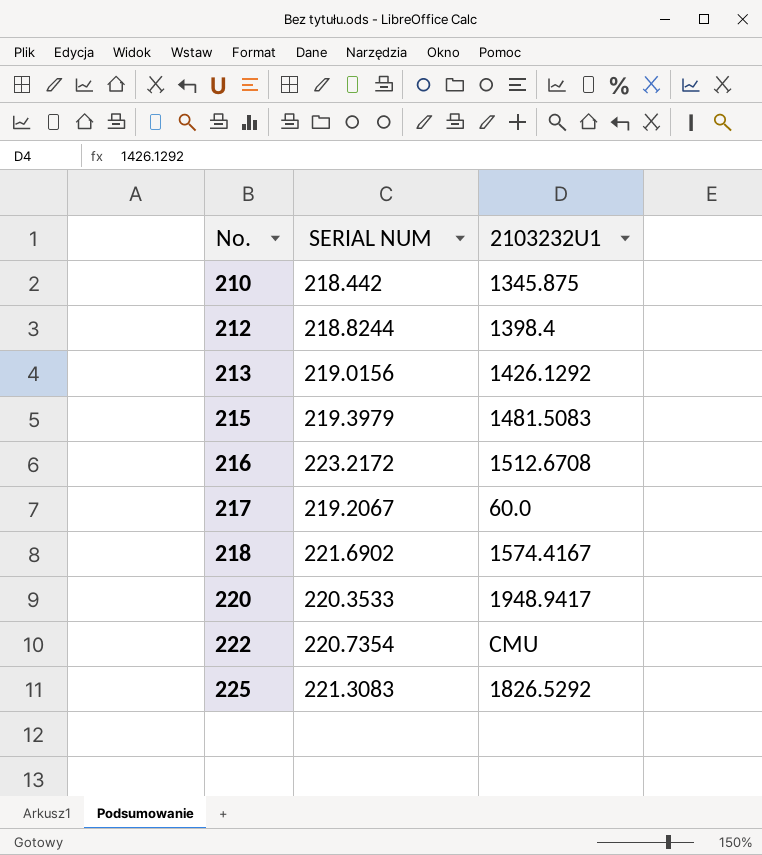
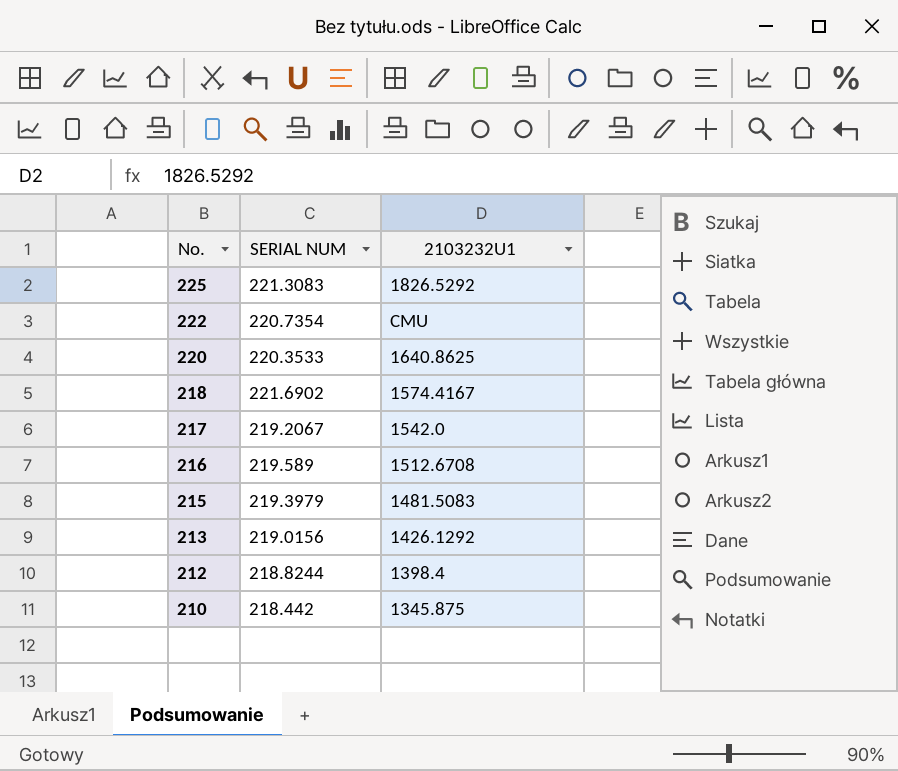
row order: No. ascending -> No. descending
220 | 2103232U1: 1948.9417 -> 1640.8625
217 | 2103232U1: 60.0 -> 1542.0
216 | SERIAL NUM: 223.2172 -> 219.589

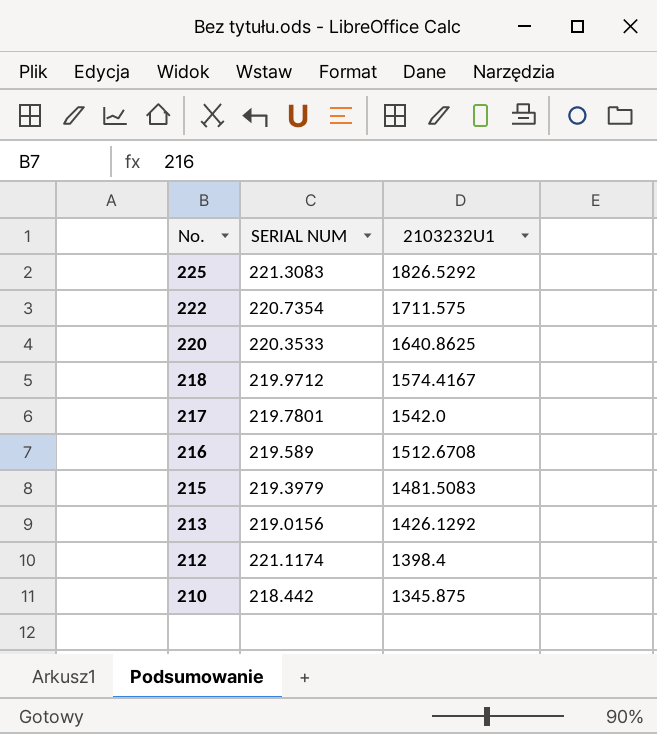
222 | 2103232U1: CMU -> 1711.575
218 | SERIAL NUM: 221.6902 -> 219.9712
217 | SERIAL NUM: 219.2067 -> 219.7801
212 | SERIAL NUM: 218.8244 -> 221.1174

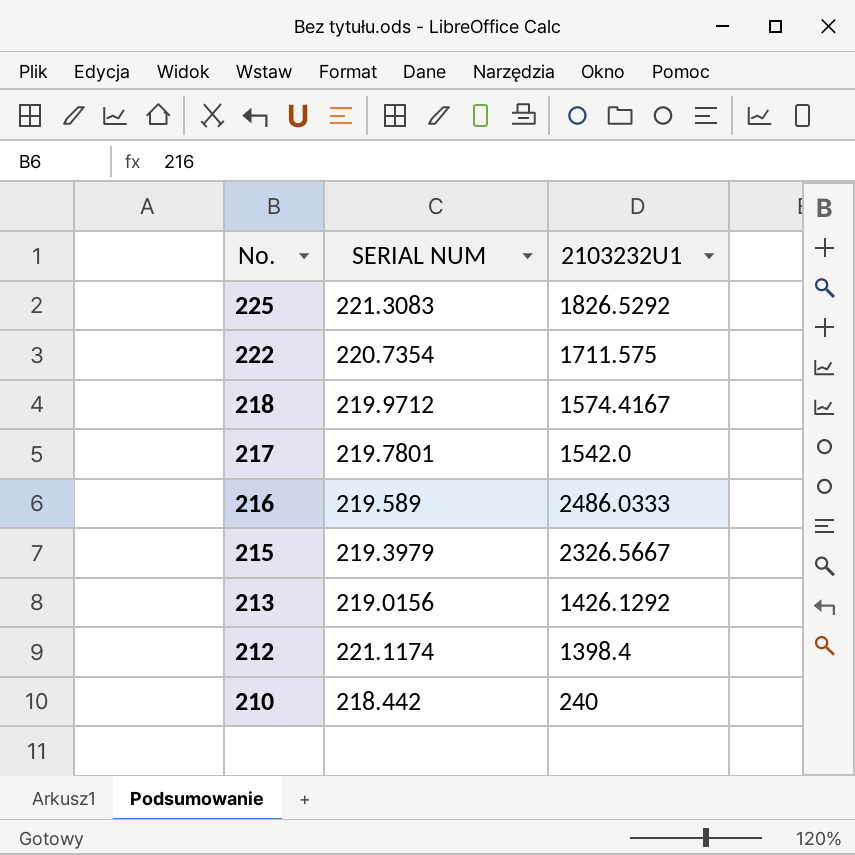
row 220: 220.3533 | 1640.8625 -> none
216 | 2103232U1: 1512.6708 -> 2486.0333
215 | 2103232U1: 1481.5083 -> 2326.5667
210 | 2103232U1: 1345.875 -> 240

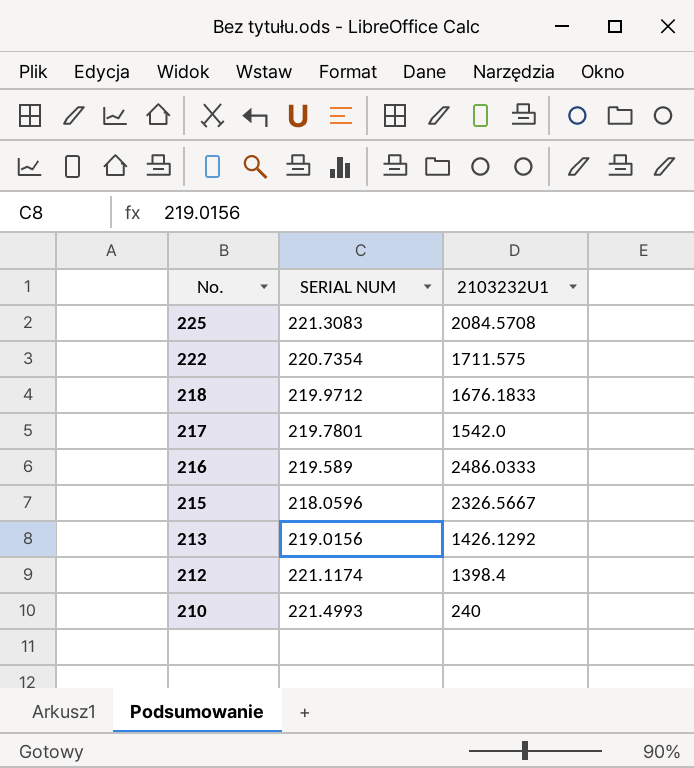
225 | 2103232U1: 1826.5292 -> 2084.5708
218 | 2103232U1: 1574.4167 -> 1676.1833
215 | SERIAL NUM: 219.3979 -> 218.0596
210 | SERIAL NUM: 218.442 -> 221.4993

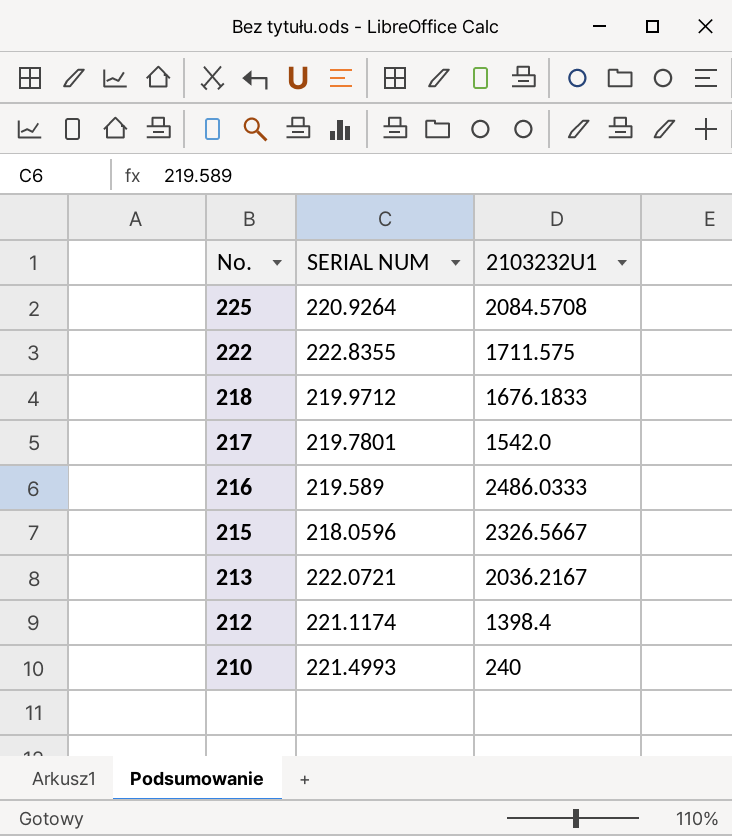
225 | SERIAL NUM: 221.3083 -> 220.9264
222 | SERIAL NUM: 220.7354 -> 222.8355
213 | SERIAL NUM: 219.0156 -> 222.0721
213 | 2103232U1: 1426.1292 -> 2036.2167

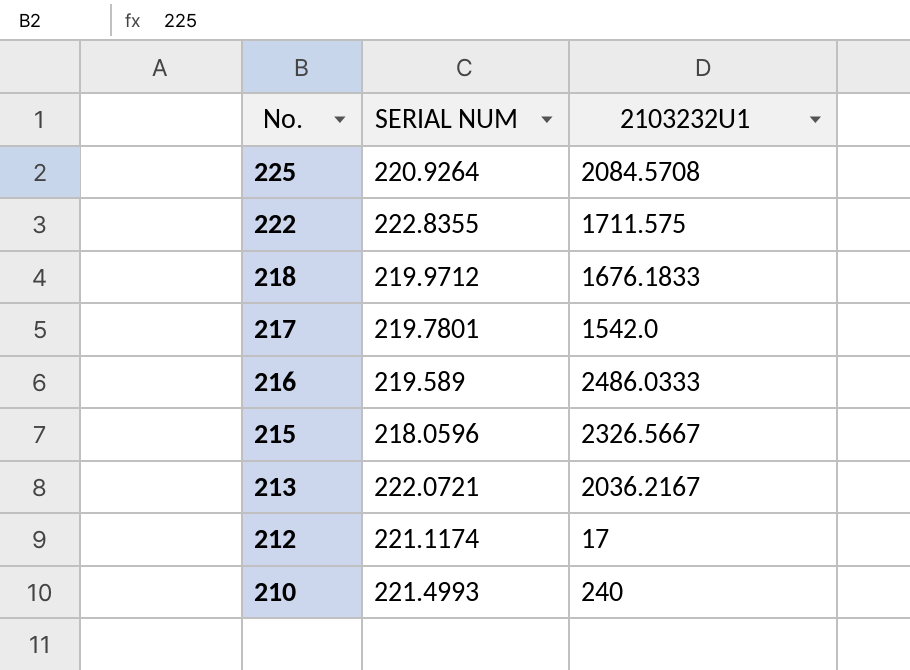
212 | 2103232U1: 1398.4 -> 17

